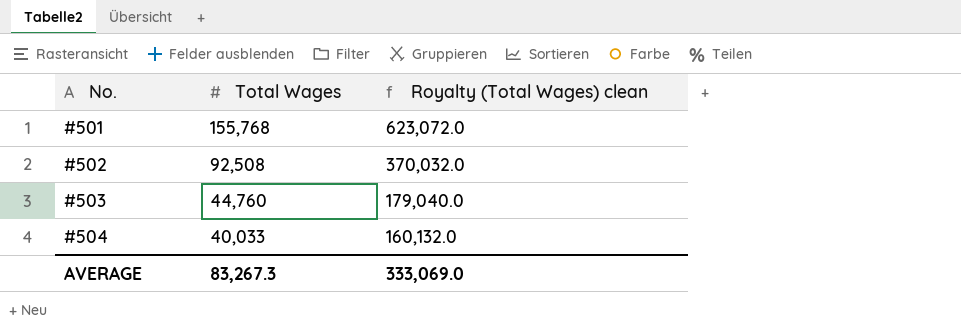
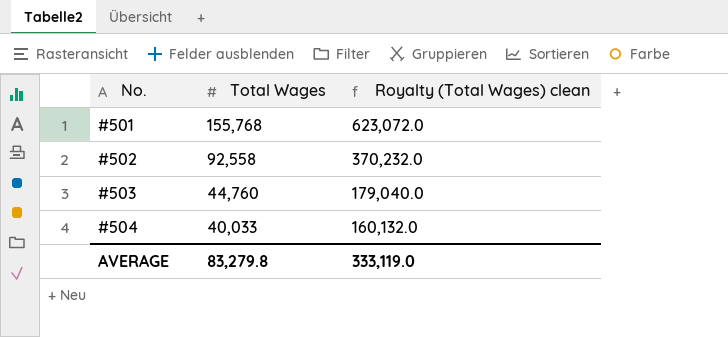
#502 | Total Wages: 92,508 -> 92,558
#502 | Royalty (Total Wages) clean: 370,032.0 -> 370,232.0
AVERAGE | Total Wages: 83,267.3 -> 83,279.8
AVERAGE | Royalty (Total Wages) clean: 333,069.0 -> 333,119.0

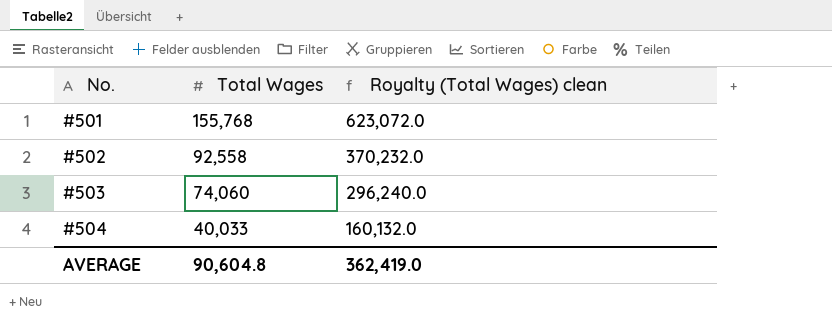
#503 | Total Wages: 44,760 -> 74,060
#503 | Royalty (Total Wages) clean: 179,040.0 -> 296,240.0
AVERAGE | Total Wages: 83,279.8 -> 90,604.8
AVERAGE | Royalty (Total Wages) clean: 333,119.0 -> 362,419.0

